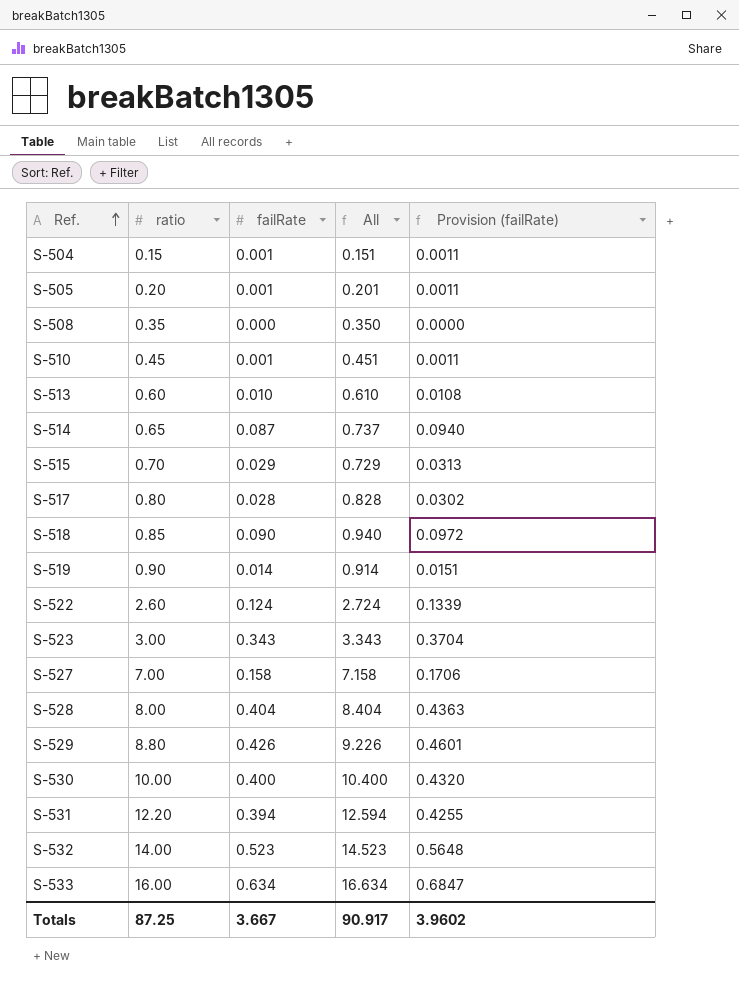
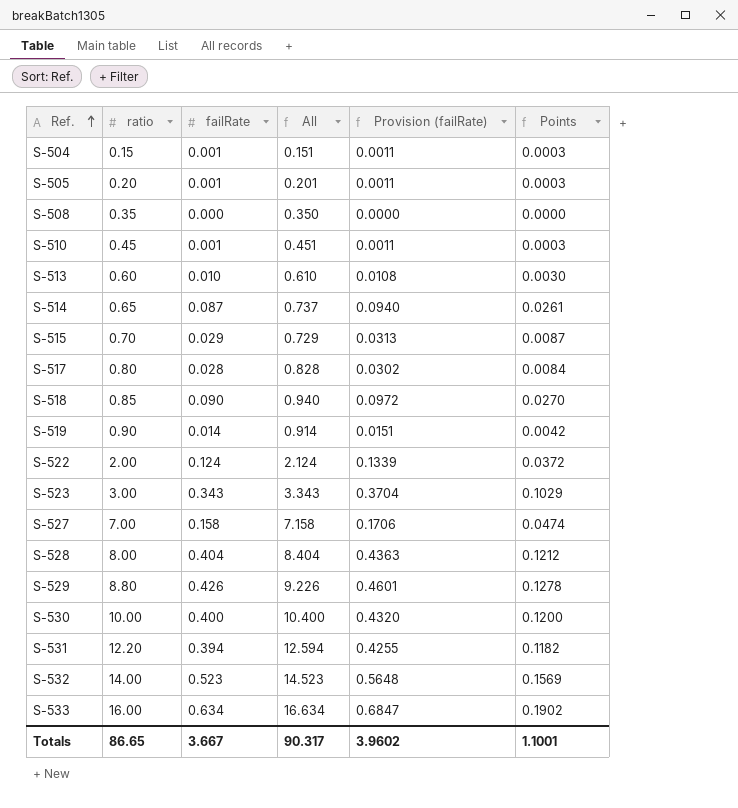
column Points | formula: none -> [failRate] * 0.3
S-522 | ratio: 2.60 -> 2.00
S-522 | All: 2.724 -> 2.124
Totals | ratio: 87.25 -> 86.65
Totals | All: 90.917 -> 90.317

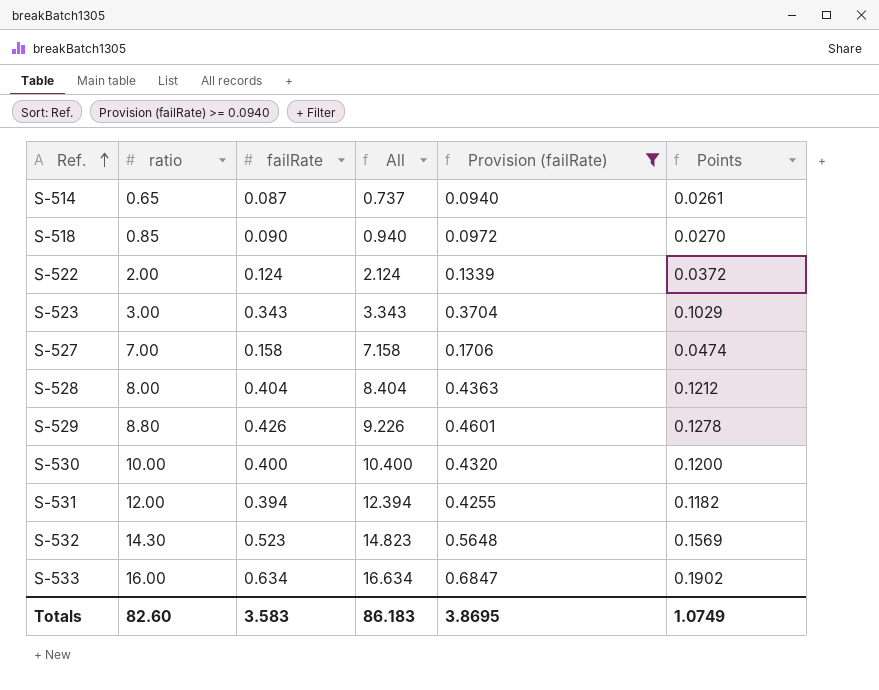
filter: none -> Provision (failRate) >= 0.0940
S-531 | ratio: 12.20 -> 12.00
S-531 | All: 12.594 -> 12.394
S-532 | ratio: 14.00 -> 14.30
S-532 | All: 14.523 -> 14.823
Totals | ratio: 86.65 -> 82.60
Totals | failRate: 3.667 -> 3.583
Totals | All: 90.317 -> 86.183
Totals | Provision (failRate): 3.9602 -> 3.8695
Totals | Points: 1.1001 -> 1.0749

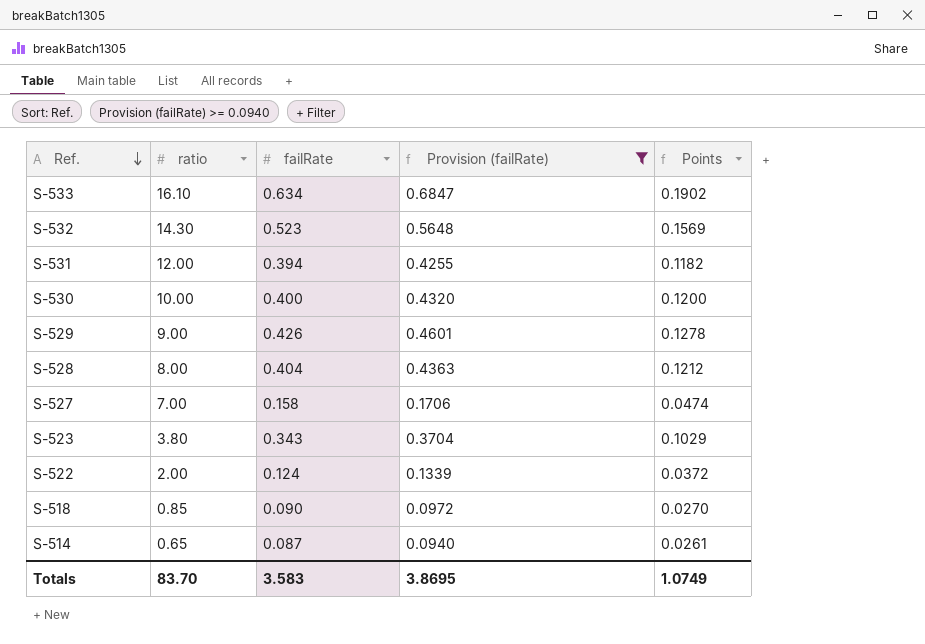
row order: Ref. ascending -> Ref. descending
column All | formula: [ratio] + [failRate] -> none
S-533 | ratio: 16.00 -> 16.10
S-529 | ratio: 8.80 -> 9.00
S-523 | ratio: 3.00 -> 3.80
Totals | ratio: 82.60 -> 83.70

